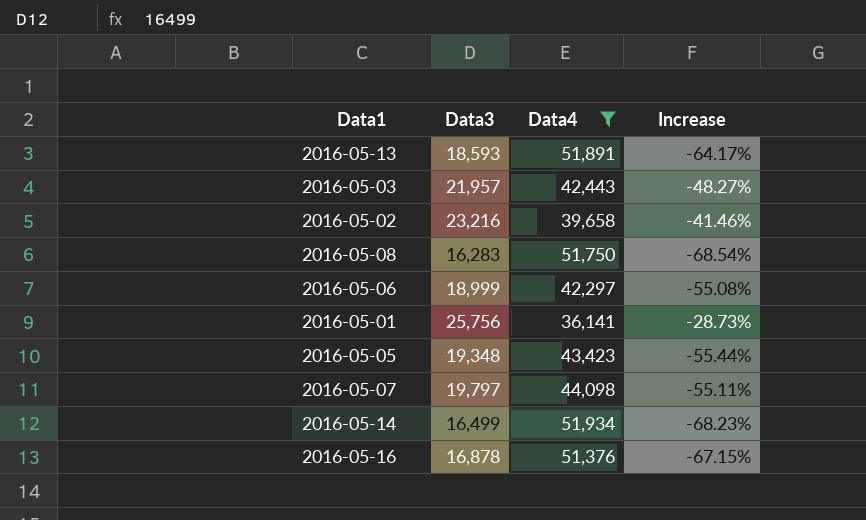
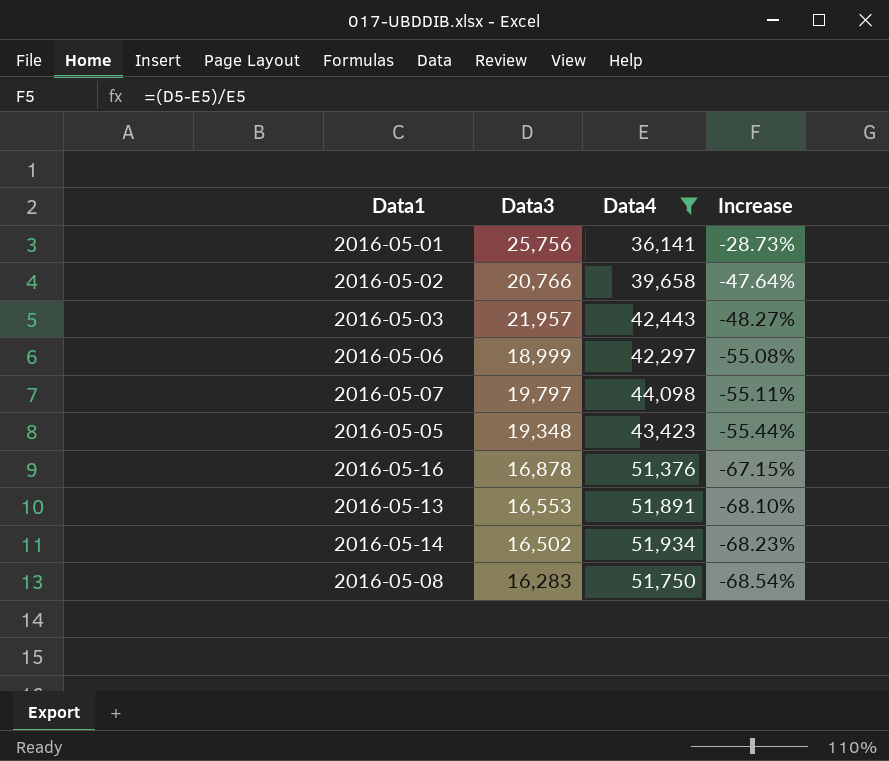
row order: none -> Increase descending
2016-05-02 | Data3: 23,216 -> 20,766
2016-05-02 | Increase: -41.46% -> -47.64%
2016-05-13 | Data3: 18,593 -> 16,553
2016-05-13 | Increase: -64.17% -> -68.10%
2016-05-14 | Data3: 16,499 -> 16,502

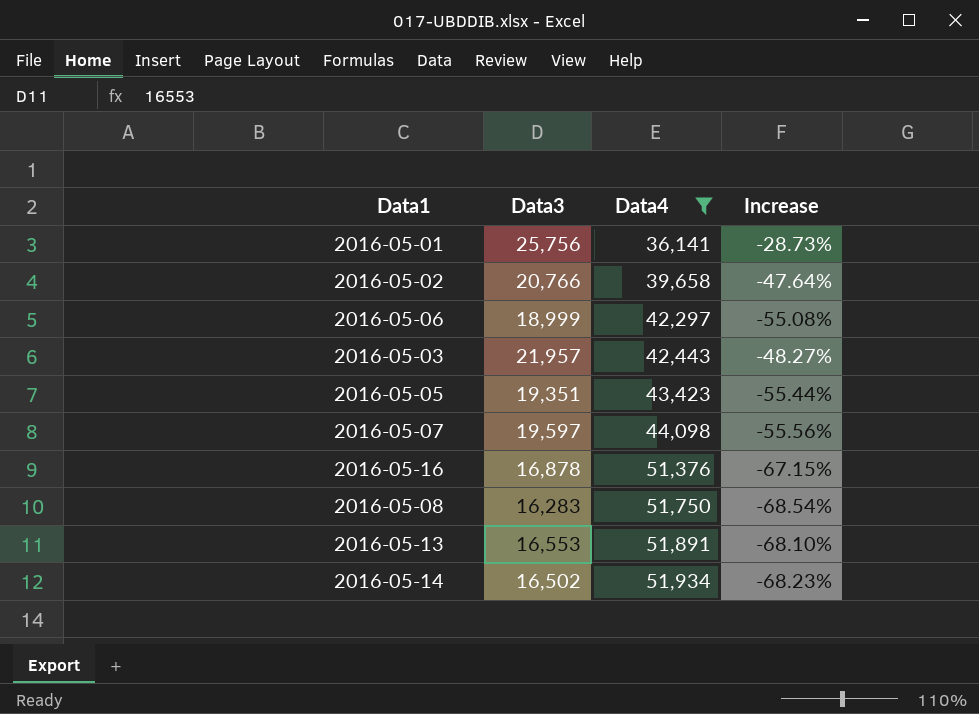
row order: Increase descending -> Data4 ascending
2016-05-05 | Data3: 19,348 -> 19,351
2016-05-07 | Data3: 19,797 -> 19,597
2016-05-07 | Increase: -55.11% -> -55.56%

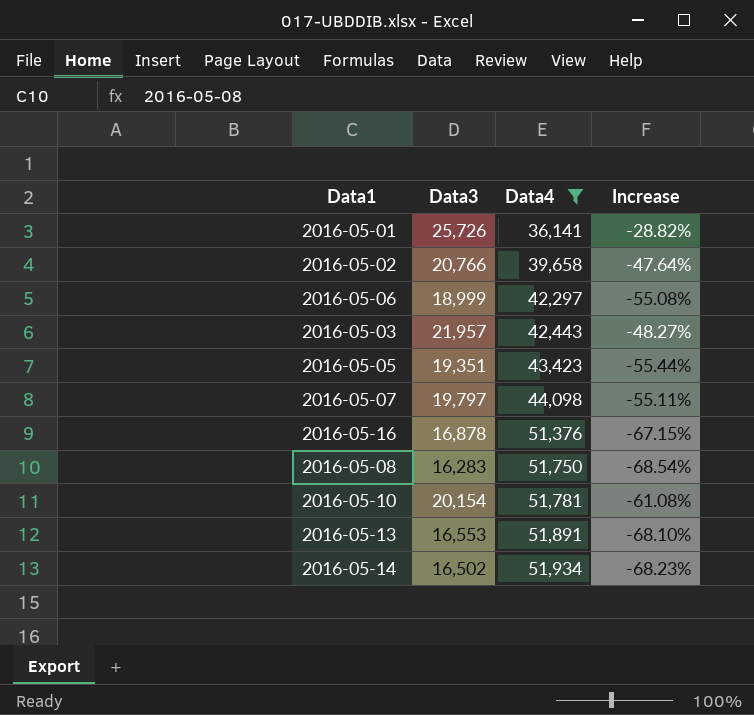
2016-05-01 | Data3: 25,756 -> 25,726
2016-05-01 | Increase: -28.73% -> -28.82%
2016-05-07 | Data3: 19,597 -> 19,797
2016-05-07 | Increase: -55.56% -> -55.11%
row 2016-05-10: none -> 20,154 | 51,781 | -61.08%

